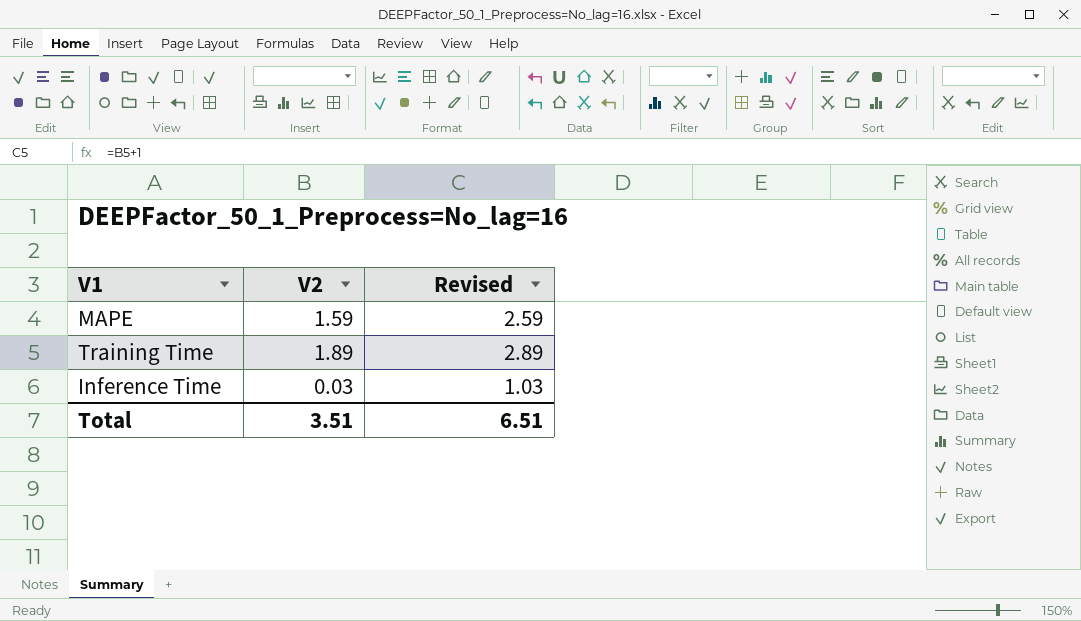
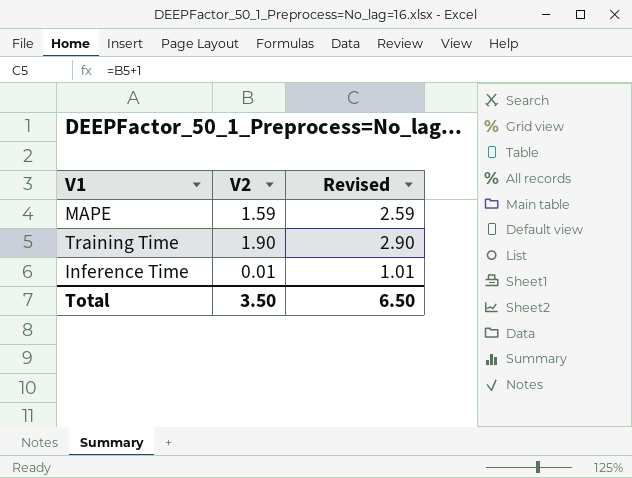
Training Time | V2: 1.89 -> 1.90
Training Time | Revised: 2.89 -> 2.90
Inference Time | V2: 0.03 -> 0.01
Inference Time | Revised: 1.03 -> 1.01
Total | V2: 3.51 -> 3.50
Total | Revised: 6.51 -> 6.50

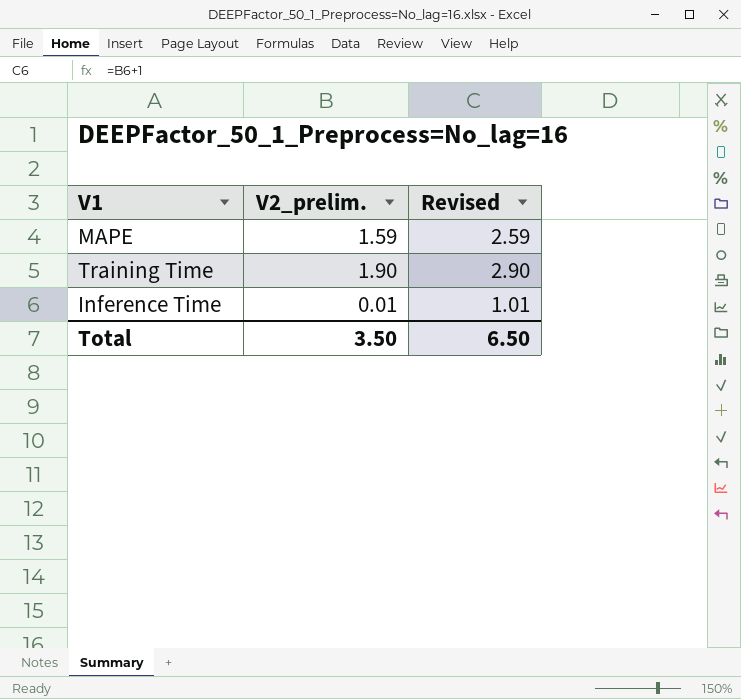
column name: V2 -> V2_prelim.

